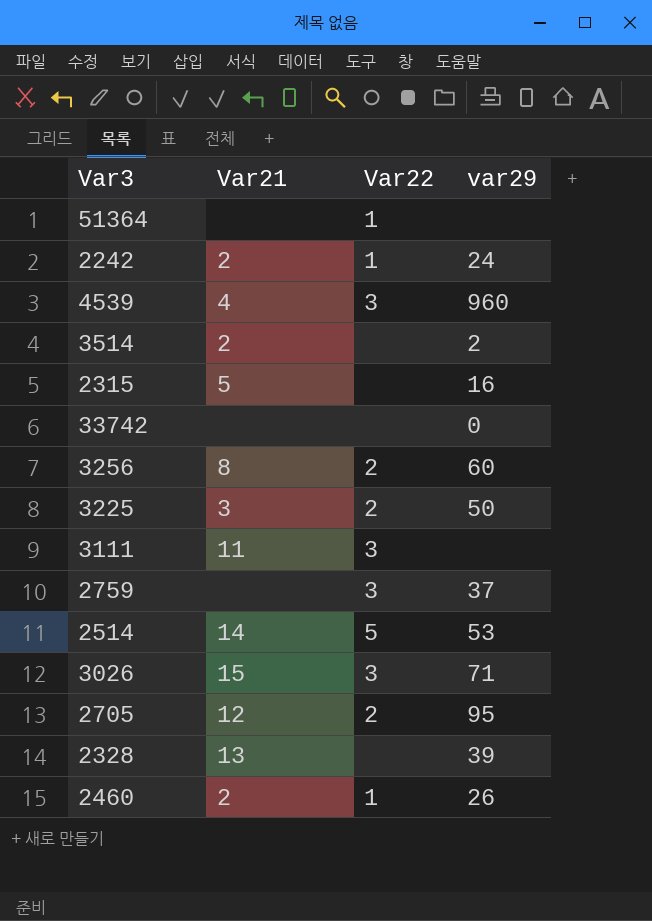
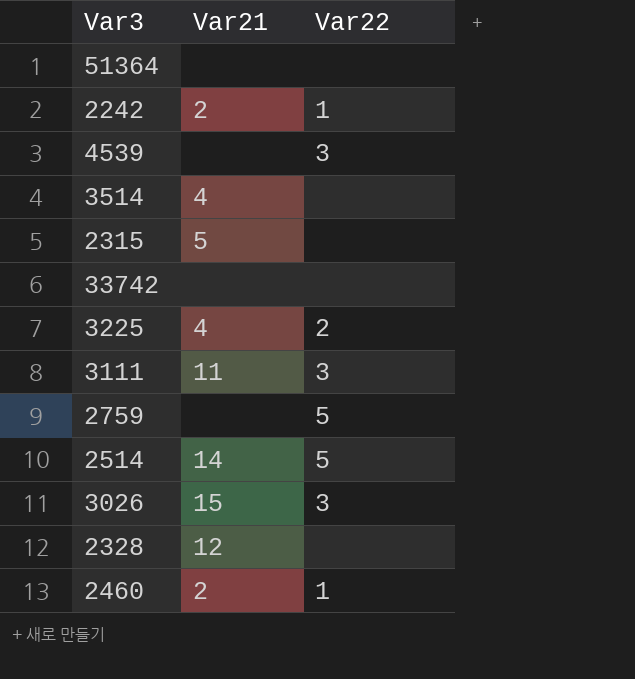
column var29 | position: 4 -> none
row 3256: 8 | 2 | 60 -> none
row 2705: 12 | 2 | 95 -> none
51364 | Var22: 1 -> none
4539 | Var21: 4 -> none
3514 | Var21: 2 -> 4
3225 | Var21: 3 -> 4
2759 | Var22: 3 -> 5
2328 | Var21: 13 -> 12

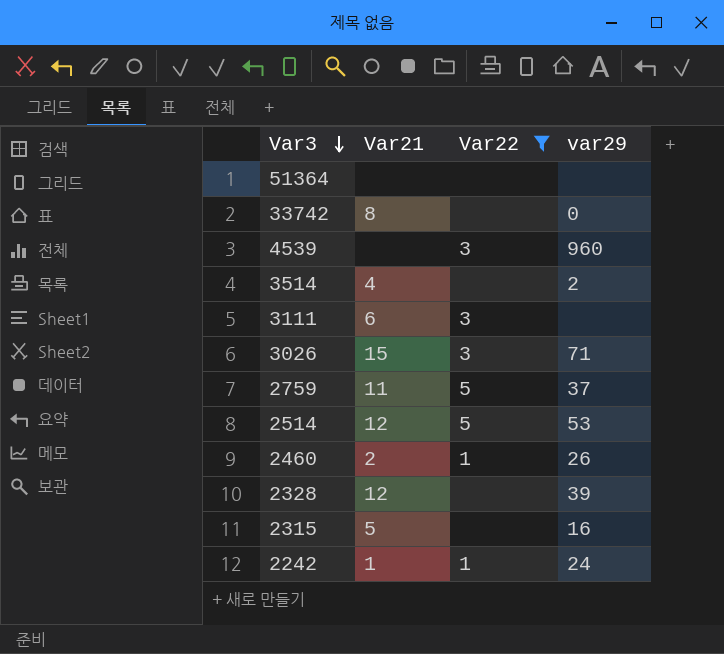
filter: none -> Var22 != 2
row order: none -> Var3 descending
column var29 | position: none -> 4
33742 | Var21: none -> 8
3111 | Var21: 11 -> 6
2759 | Var21: none -> 11
2514 | Var21: 14 -> 12
2242 | Var21: 2 -> 1

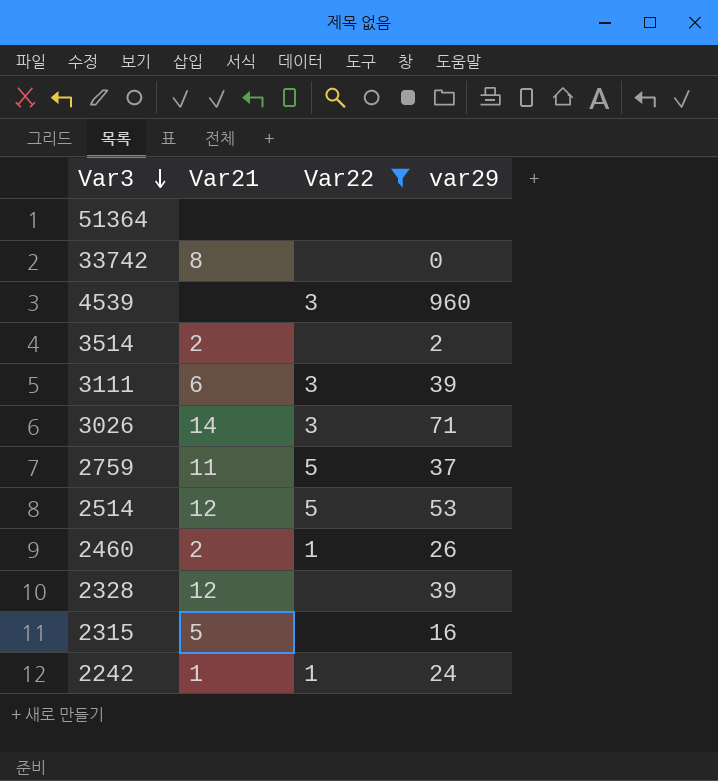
3514 | Var21: 4 -> 2
3111 | var29: none -> 39
3026 | Var21: 15 -> 14

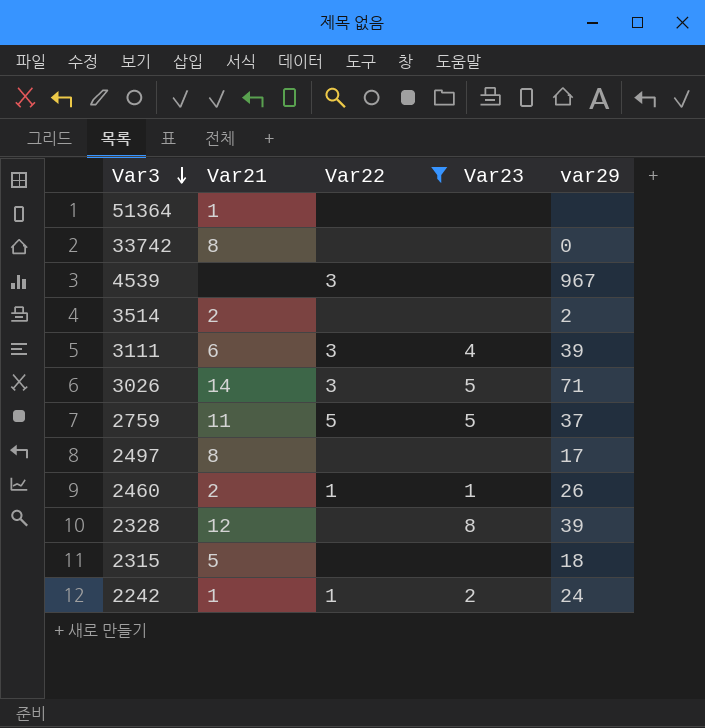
column Var23 | position: none -> 4
row 2514: 12 | 5 | 53 -> none
51364 | Var21: none -> 1
4539 | var29: 960 -> 967
row 2497: none -> 8 | none | none | 17
2315 | var29: 16 -> 18

